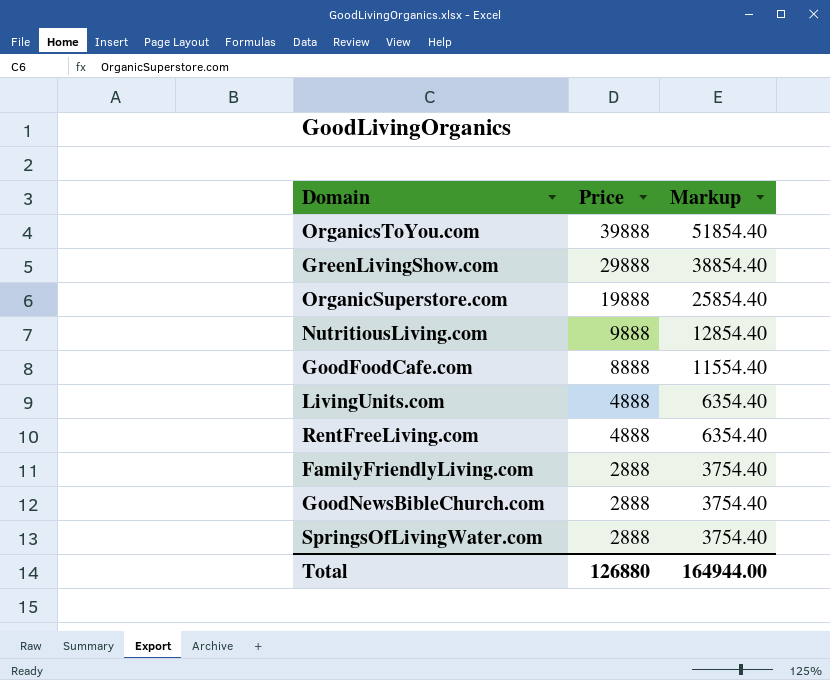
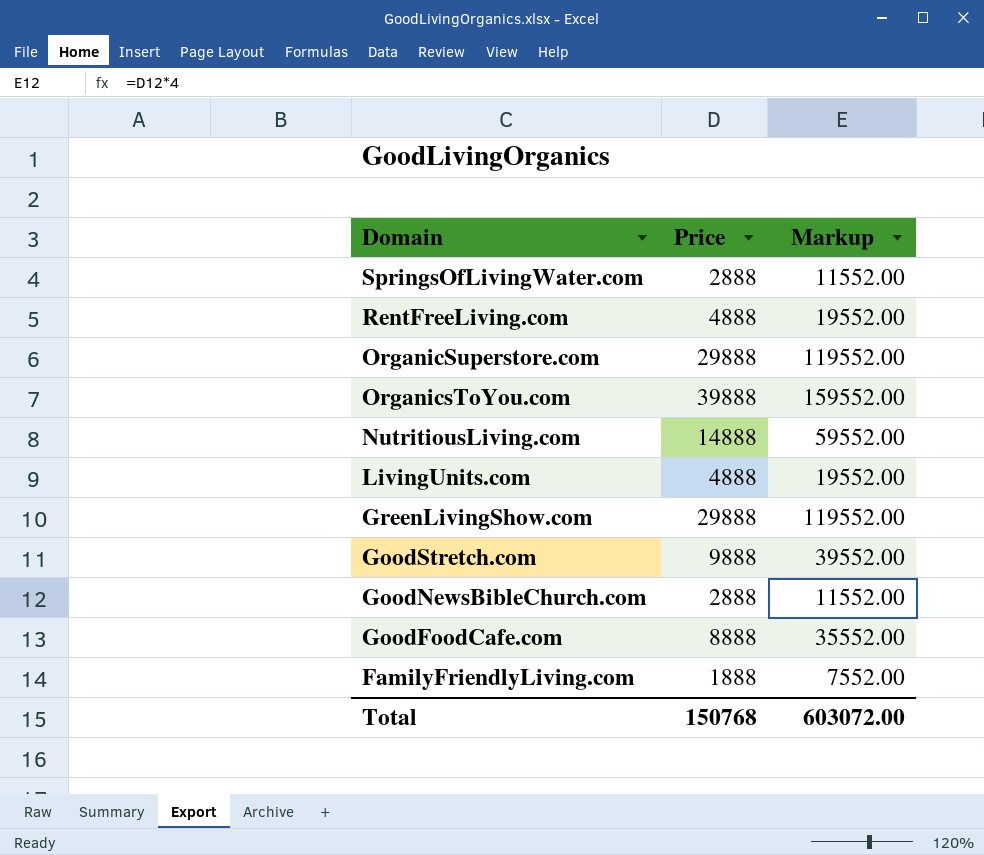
row order: Price descending -> Domain descending
column Markup | formula: [Price] * 1.3 -> [Price] * 4
OrganicSuperstore.com | Price: 19888 -> 29888
NutritiousLiving.com | Price: 9888 -> 14888
row GoodStretch.com: none -> 9888 | 39552.00
FamilyFriendlyLiving.com | Price: 2888 -> 1888
Total | Price: 126880 -> 150768
Total | Markup: 164944.00 -> 603072.00

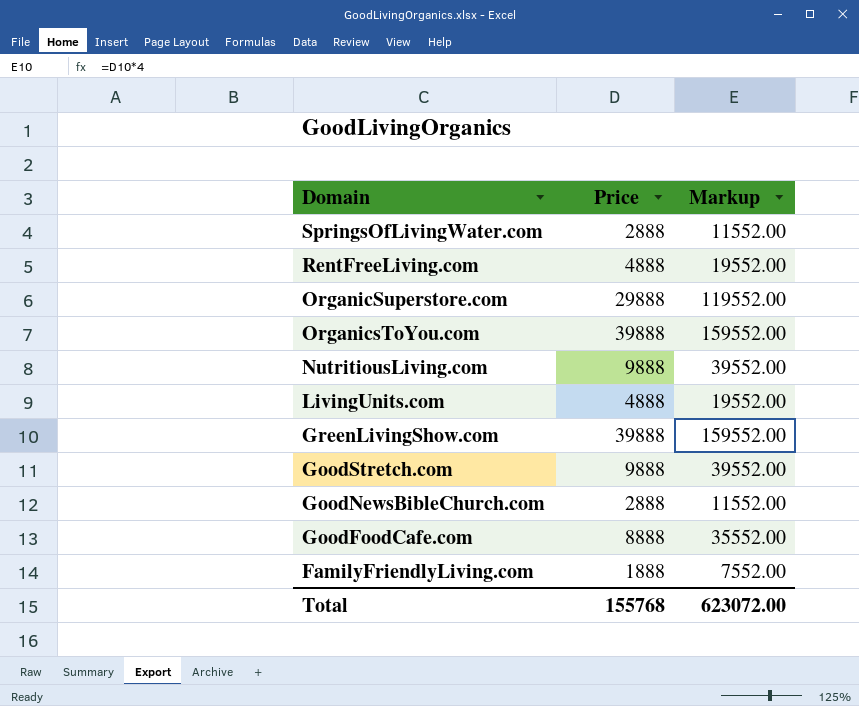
NutritiousLiving.com | Price: 14888 -> 9888
NutritiousLiving.com | Markup: 59552.00 -> 39552.00
GreenLivingShow.com | Price: 29888 -> 39888
GreenLivingShow.com | Markup: 119552.00 -> 159552.00
Total | Price: 150768 -> 155768
Total | Markup: 603072.00 -> 623072.00

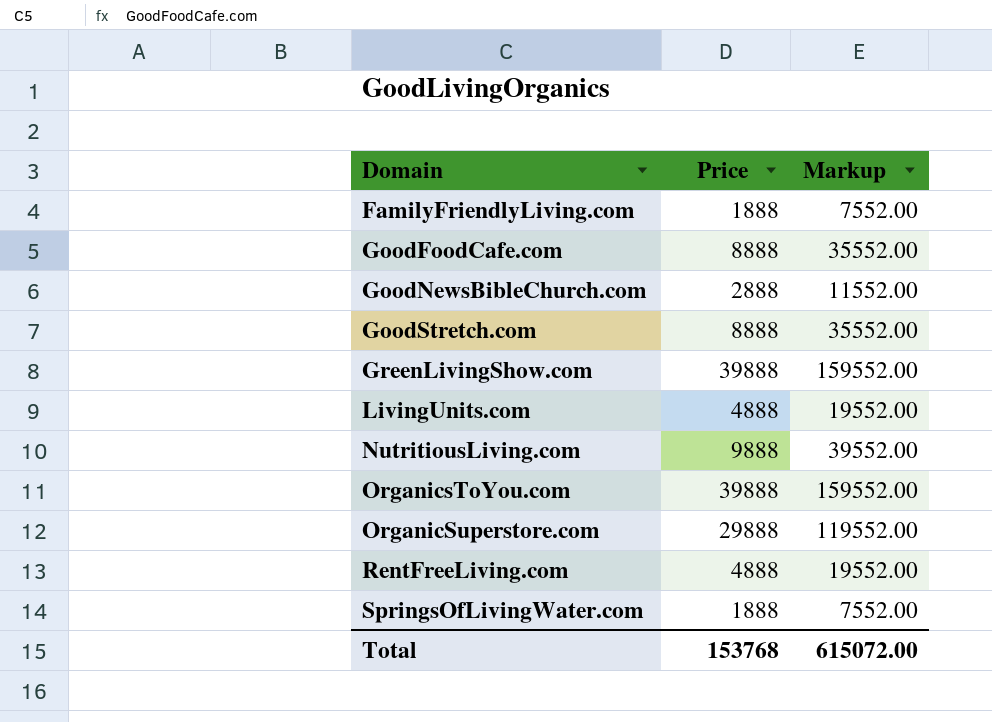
row order: Domain descending -> Domain ascending
GoodStretch.com | Price: 9888 -> 8888
GoodStretch.com | Markup: 39552.00 -> 35552.00
SpringsOfLivingWater.com | Price: 2888 -> 1888
SpringsOfLivingWater.com | Markup: 11552.00 -> 7552.00
Total | Price: 155768 -> 153768
Total | Markup: 623072.00 -> 615072.00

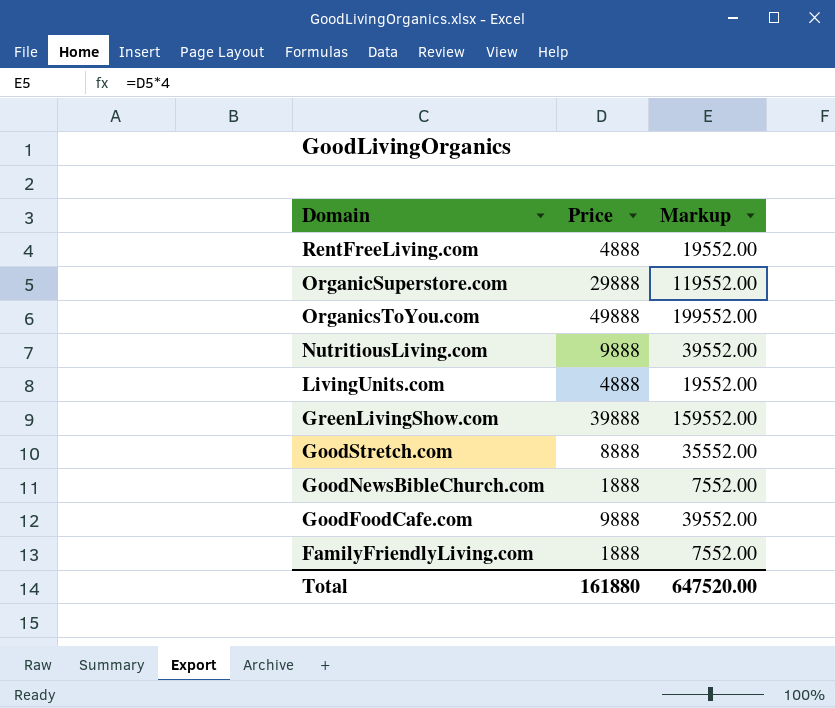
row order: Domain ascending -> Domain descending
row SpringsOfLivingWater.com: 1888 | 7552.00 -> none
OrganicsToYou.com | Price: 39888 -> 49888
OrganicsToYou.com | Markup: 159552.00 -> 199552.00
GoodNewsBibleChurch.com | Price: 2888 -> 1888
GoodNewsBibleChurch.com | Markup: 11552.00 -> 7552.00
GoodFoodCafe.com | Price: 8888 -> 9888
GoodFoodCafe.com | Markup: 35552.00 -> 39552.00
Total | Price: 153768 -> 161880
Total | Markup: 615072.00 -> 647520.00

